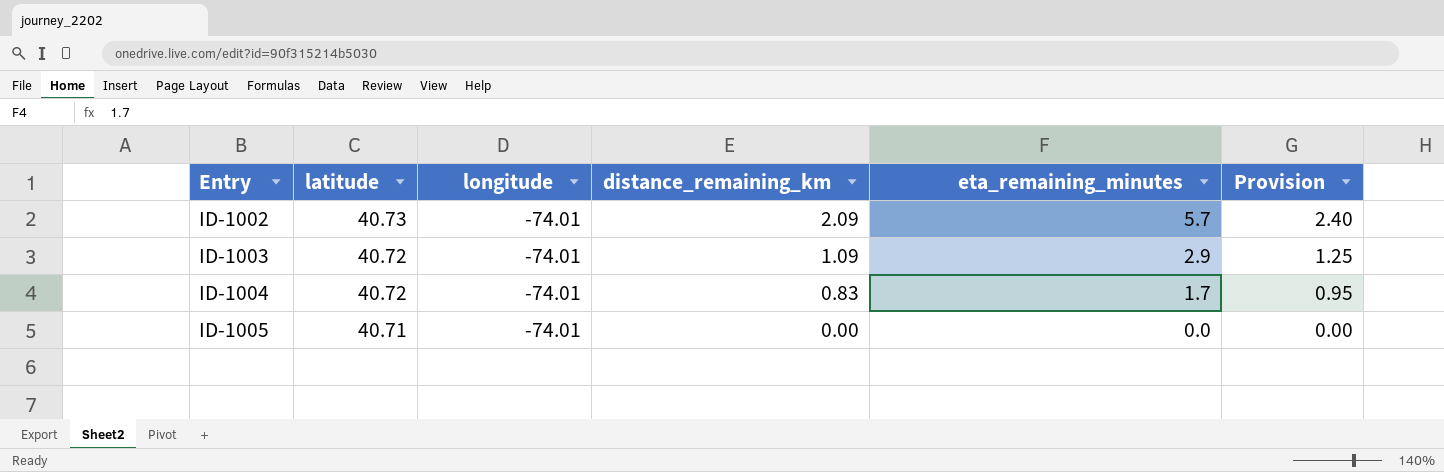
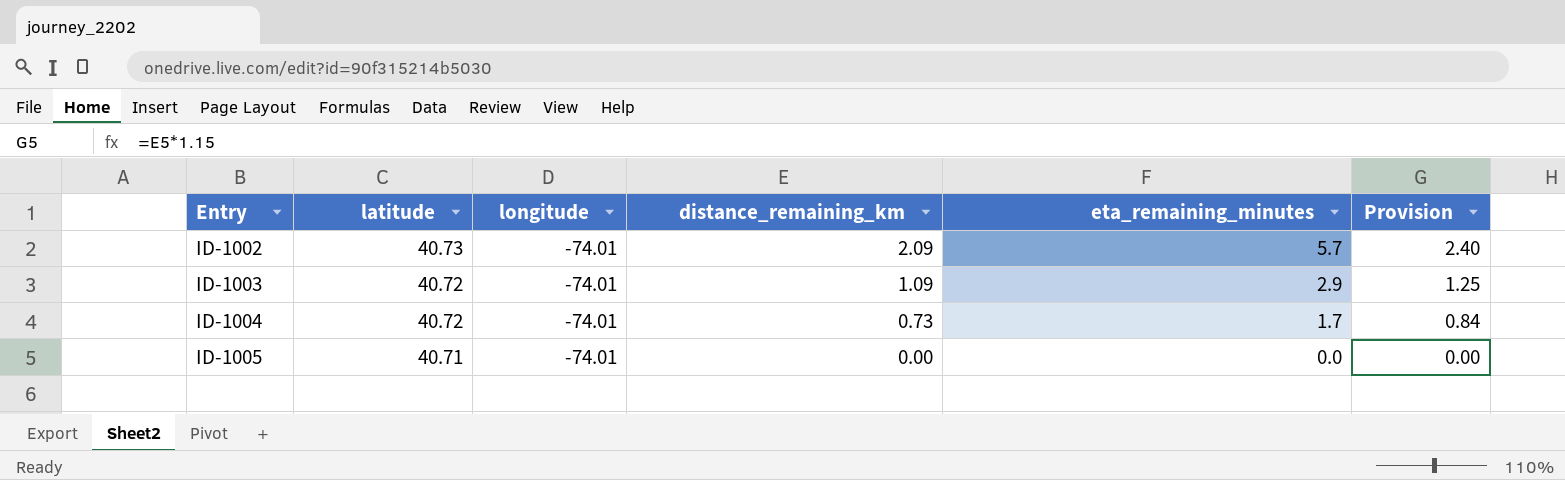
ID-1004 | distance_remaining_km: 0.83 -> 0.73
ID-1004 | Provision: 0.95 -> 0.84

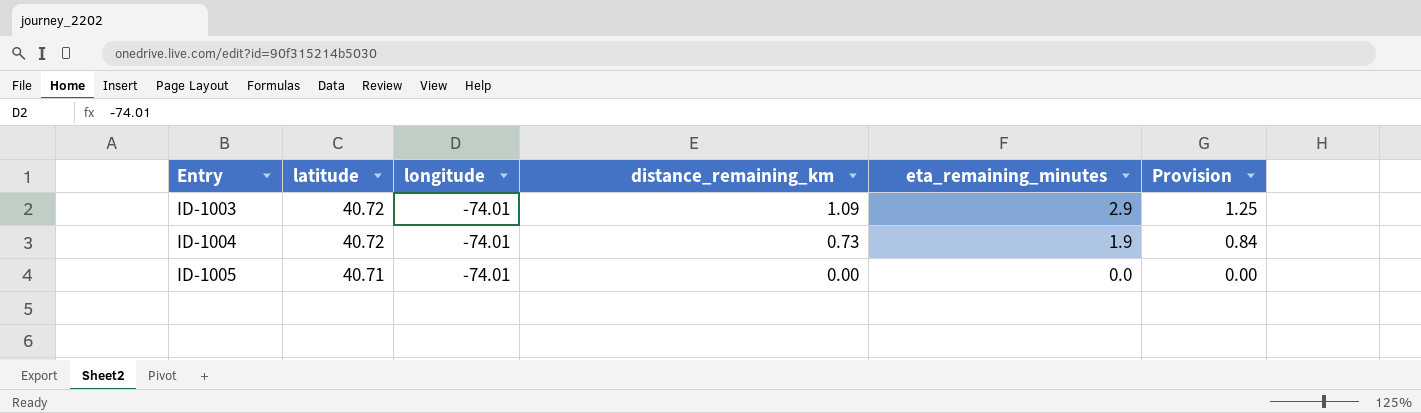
row ID-1002: 40.73 | -74.01 | 2.09 | 5.7 | 2.40 -> none
ID-1004 | eta_remaining_minutes: 1.7 -> 1.9

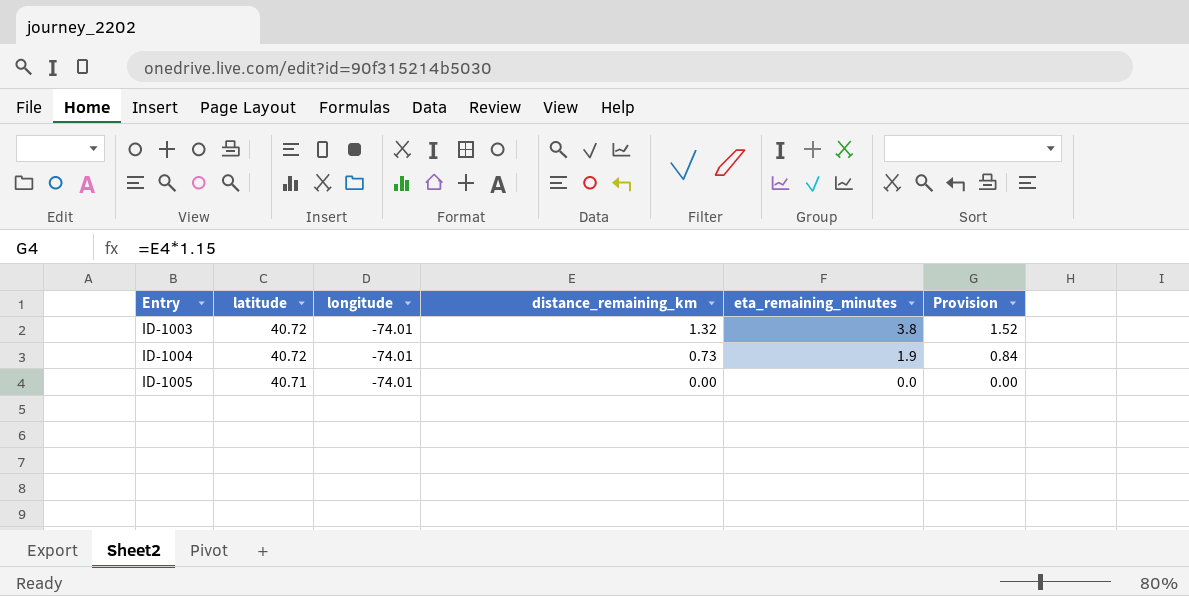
ID-1003 | distance_remaining_km: 1.09 -> 1.32
ID-1003 | eta_remaining_minutes: 2.9 -> 3.8
ID-1003 | Provision: 1.25 -> 1.52

